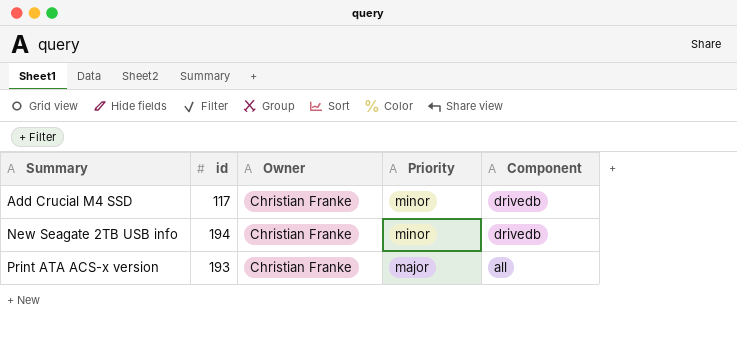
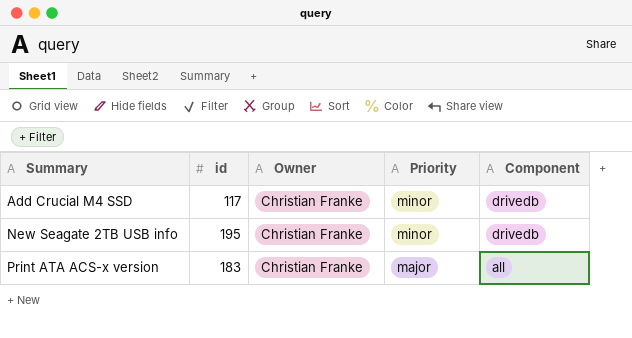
New Seagate 2TB USB info | id: 194 -> 195
Print ATA ACS-x version | id: 193 -> 183

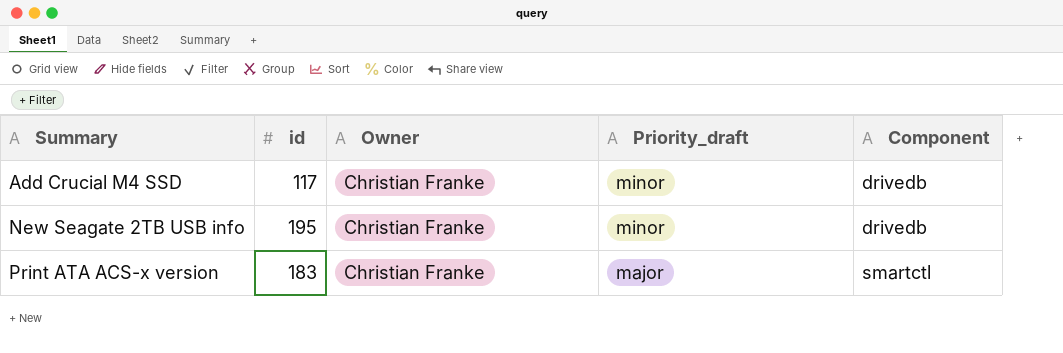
column name: Priority -> Priority_draft
Print ATA ACS-x version | Component: all -> smartctl

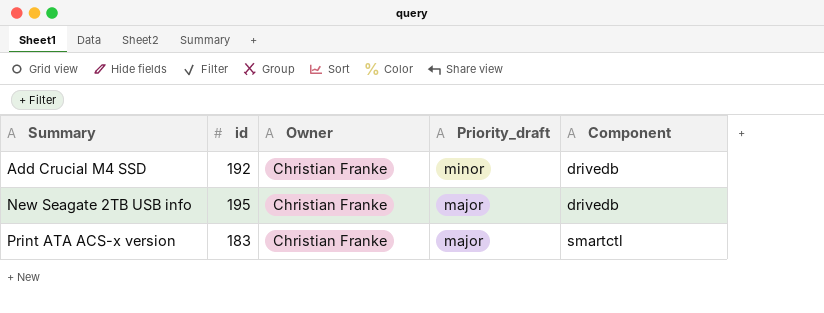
Add Crucial M4 SSD | id: 117 -> 192
New Seagate 2TB USB info | Priority_draft: minor -> major

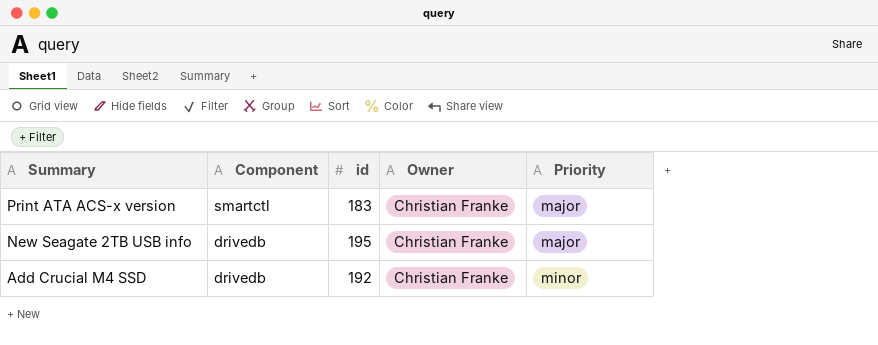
row order: Summary ascending -> Summary descending
column Component | position: 5 -> 2
column name: Priority_draft -> Priority

